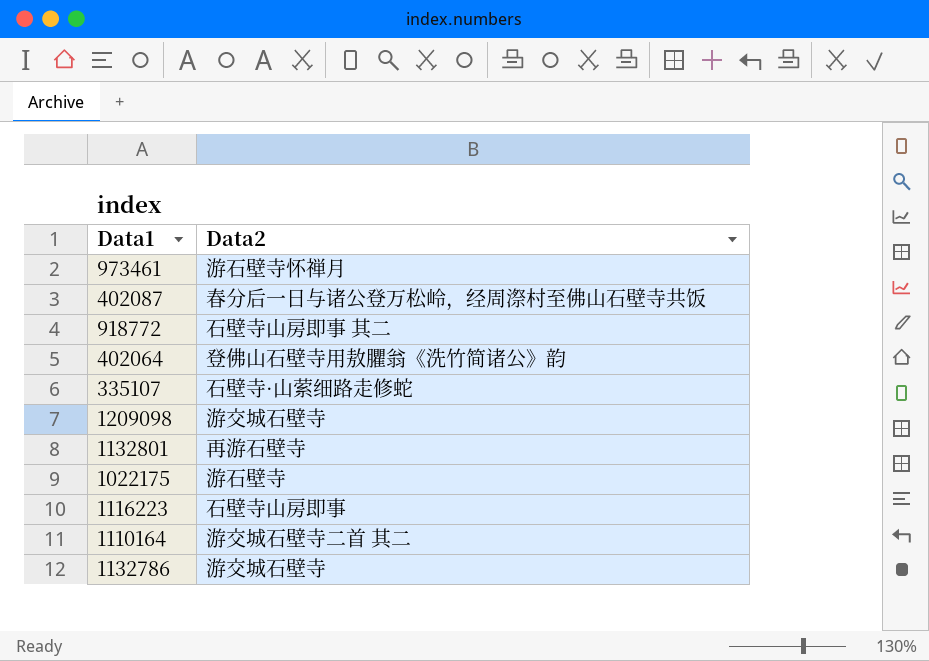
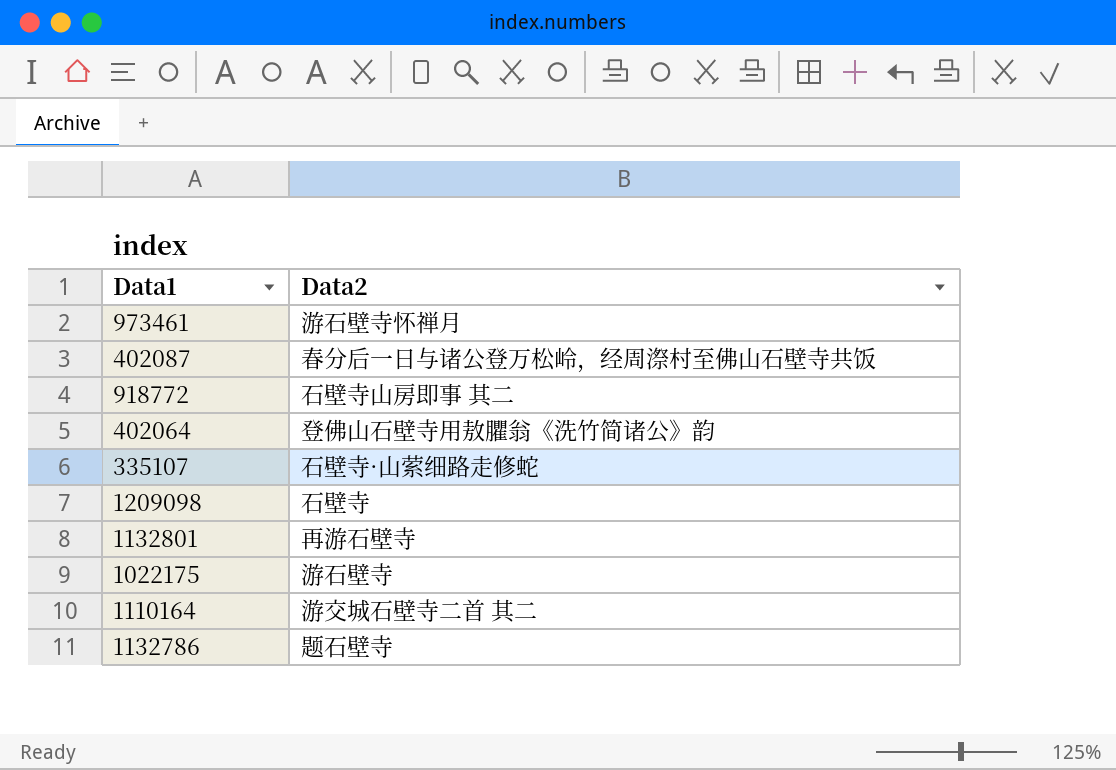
row 1116223: 石壁寺山房即事 -> none
1209098 | Data2: 游交城石壁寺 -> 石壁寺
1132786 | Data2: 游交城石壁寺 -> 题石壁寺

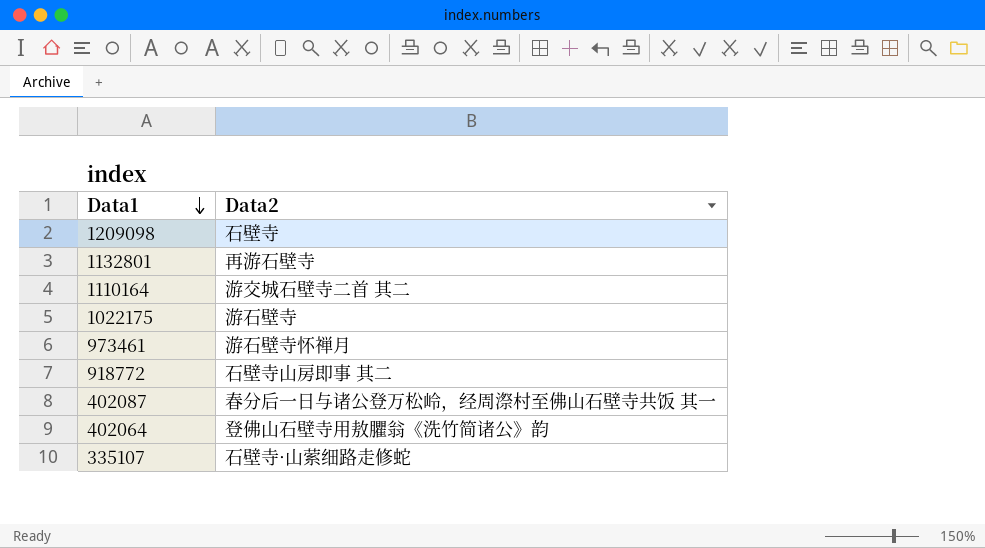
row order: none -> Data1 descending
row 1132786: 题石壁寺 -> none
402087 | Data2: 春分后一日与诸公登万松岭，经周漈村至佛山石壁寺共饭 -> 春分后一日与诸公登万松岭，经周漈村至佛山石壁寺共饭 其一

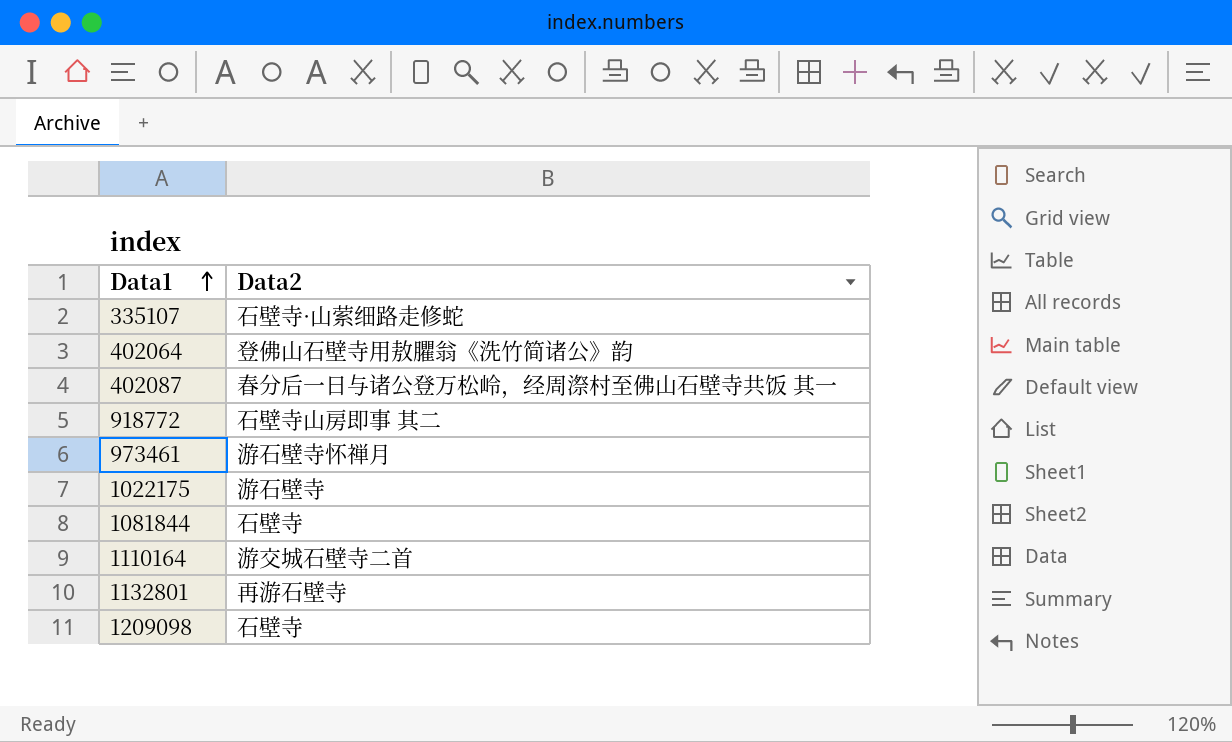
row order: Data1 descending -> Data1 ascending
row 1081844: none -> 石壁寺
1110164 | Data2: 游交城石壁寺二首 其二 -> 游交城石壁寺二首

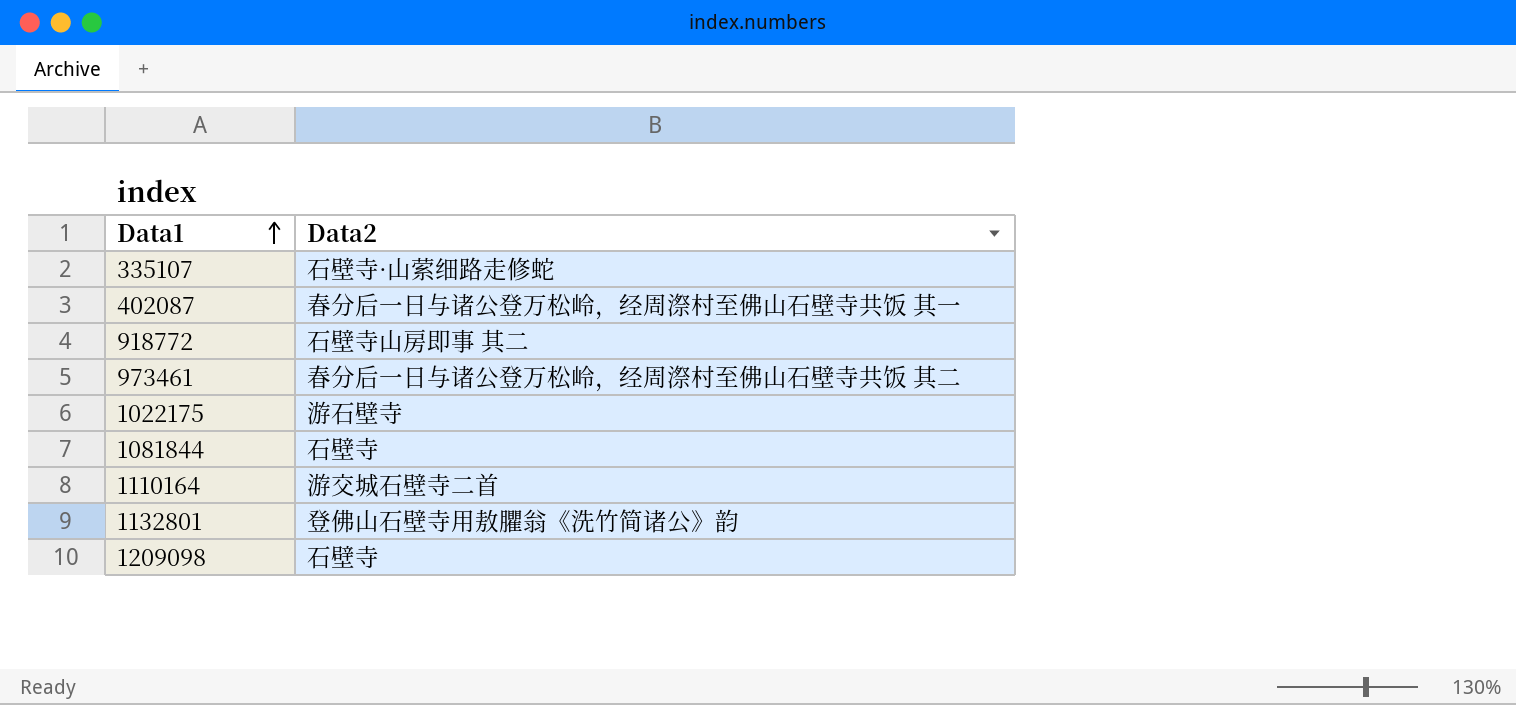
row 402064: 登佛山石壁寺用敖臞翁《洗竹简诸公》韵 -> none
973461 | Data2: 游石壁寺怀禅月 -> 春分后一日与诸公登万松岭，经周漈村至佛山石壁寺共饭 其二
1132801 | Data2: 再游石壁寺 -> 登佛山石壁寺用敖臞翁《洗竹简诸公》韵

